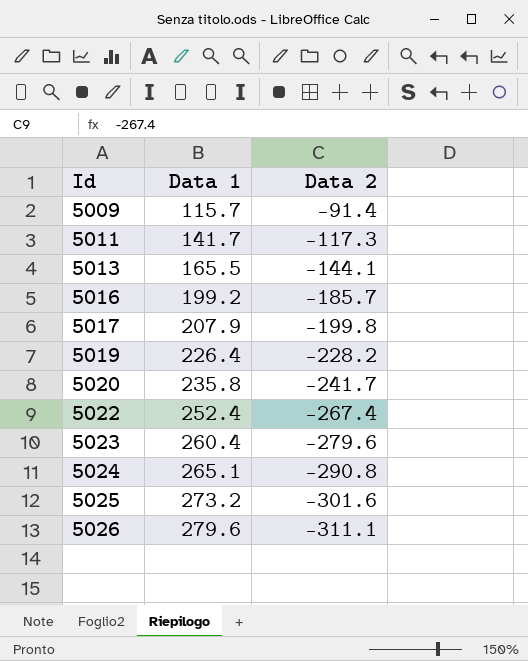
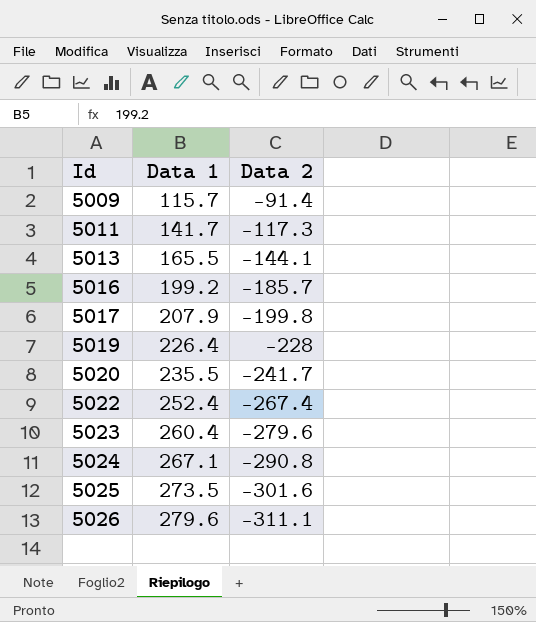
5019 | Data 2: -228.2 -> -228
5020 | Data 1: 235.8 -> 235.5
5024 | Data 1: 265.1 -> 267.1
5025 | Data 1: 273.2 -> 273.5

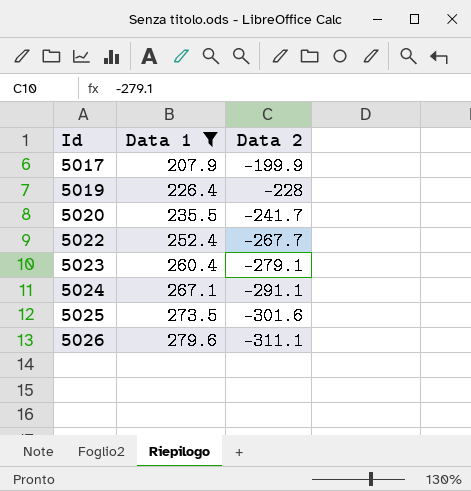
filter: none -> Data 1 >= 207.9
5017 | Data 2: -199.8 -> -199.9
5022 | Data 2: -267.4 -> -267.7
5023 | Data 2: -279.6 -> -279.1
5024 | Data 2: -290.8 -> -291.1

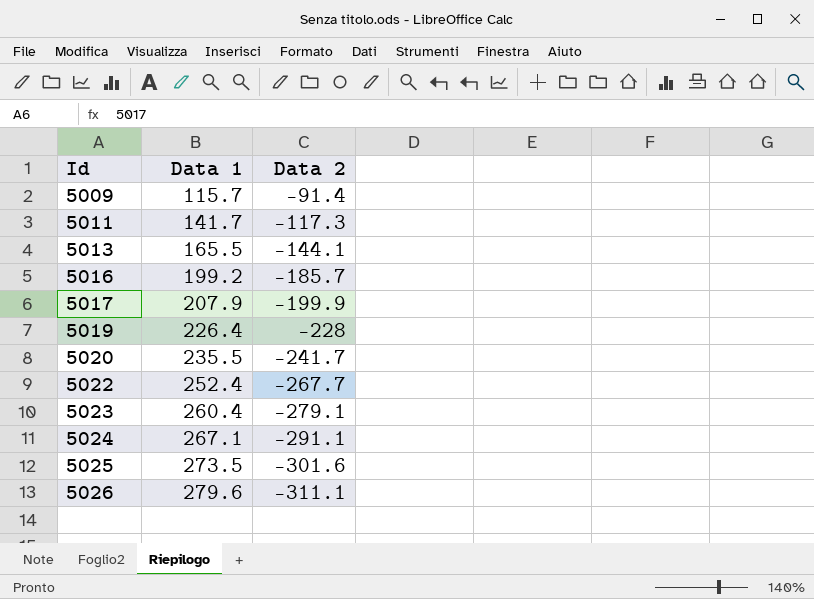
filter: Data 1 >= 207.9 -> none

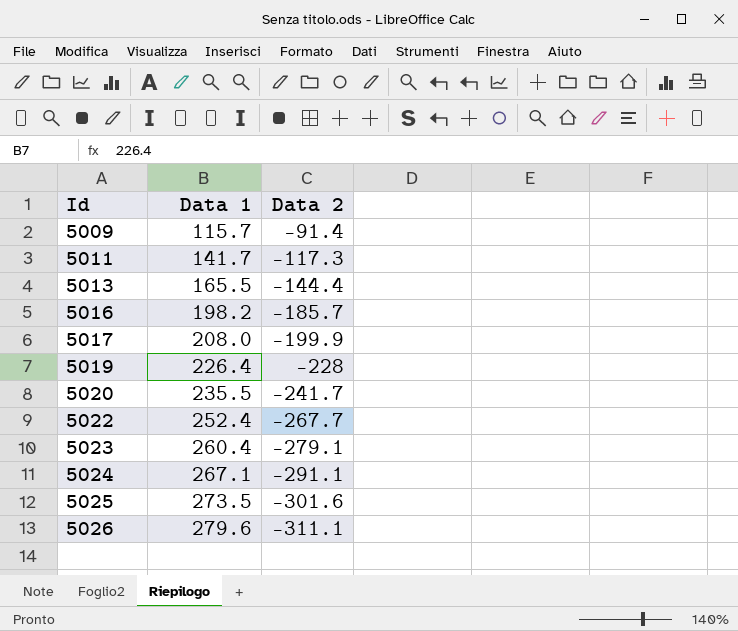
5013 | Data 2: -144.1 -> -144.4
5016 | Data 1: 199.2 -> 198.2
5017 | Data 1: 207.9 -> 208.0

